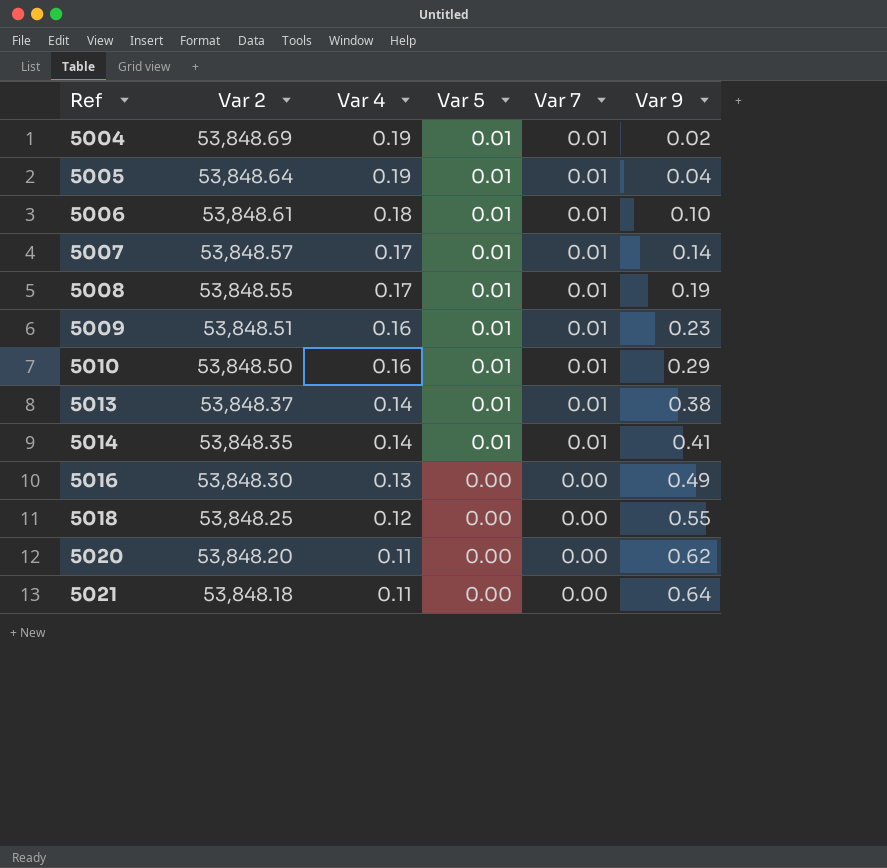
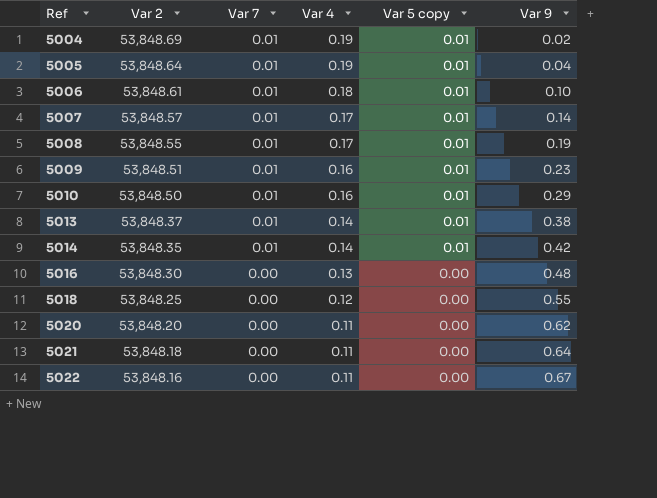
column Var 7 | position: 5 -> 3
column name: Var 5 -> Var 5 copy
5014 | Var 9: 0.41 -> 0.42
5016 | Var 9: 0.49 -> 0.48
row 5022: none -> 53,848.16 | 0.00 | 0.11 | 0.00 | 0.67

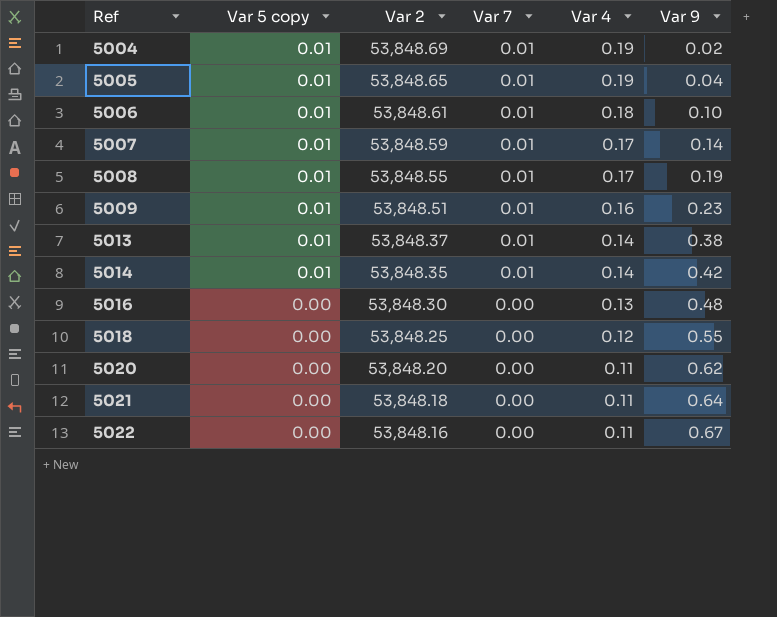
column Var 5 copy | position: 5 -> 2
row 5010: 53,848.50 | 0.01 | 0.16 | 0.01 | 0.29 -> none
5005 | Var 2: 53,848.64 -> 53,848.65
5007 | Var 2: 53,848.57 -> 53,848.59

